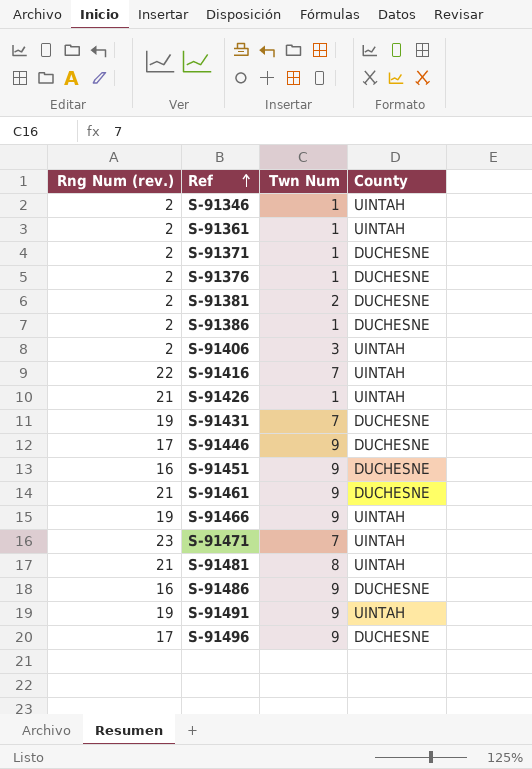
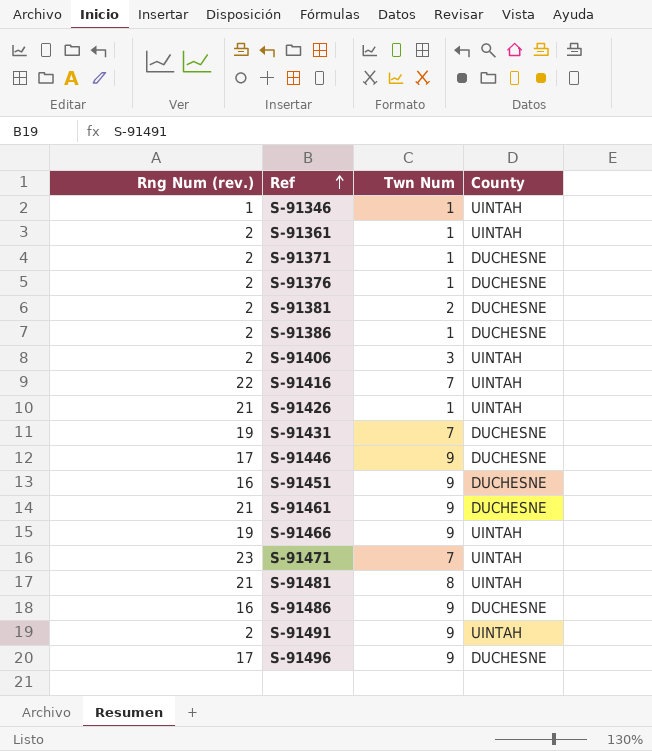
S-91346 | Rng Num (rev.): 2 -> 1
S-91491 | Rng Num (rev.): 19 -> 2

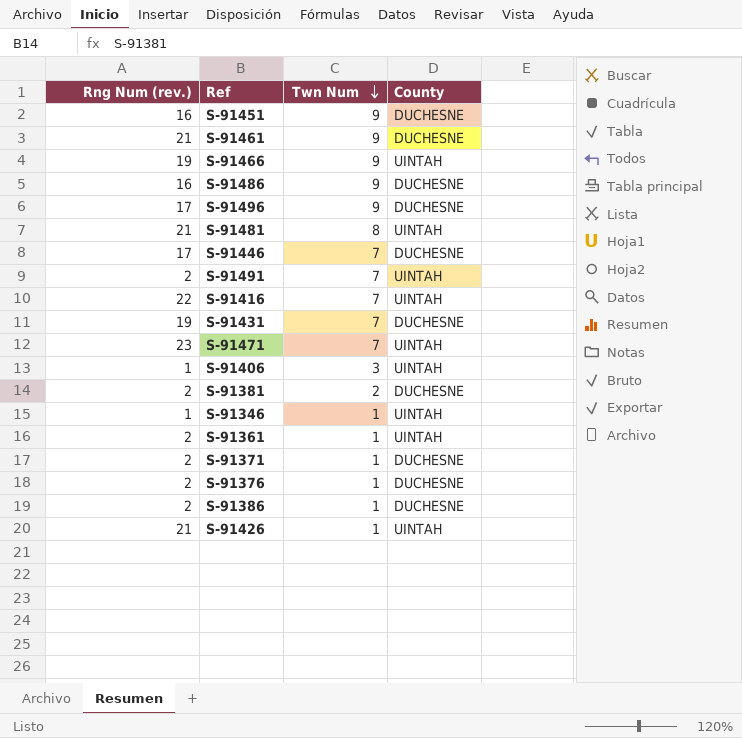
row order: Ref ascending -> Twn Num descending
S-91446 | Twn Num: 9 -> 7
S-91491 | Twn Num: 9 -> 7
S-91406 | Rng Num (rev.): 2 -> 1

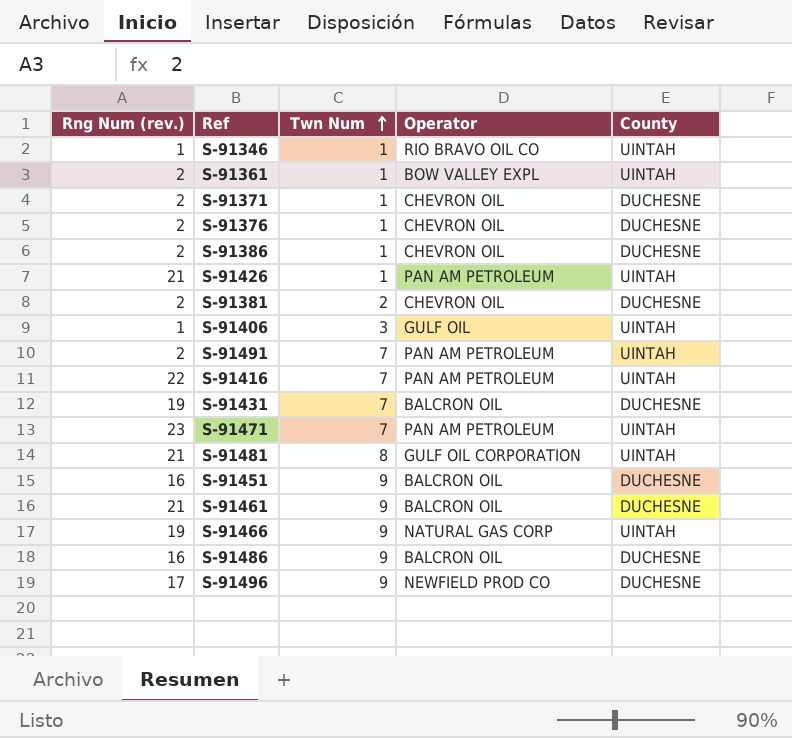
row order: Twn Num descending -> Twn Num ascending
column Operator | position: none -> 4
row S-91446: 17 | 7 | DUCHESNE -> none

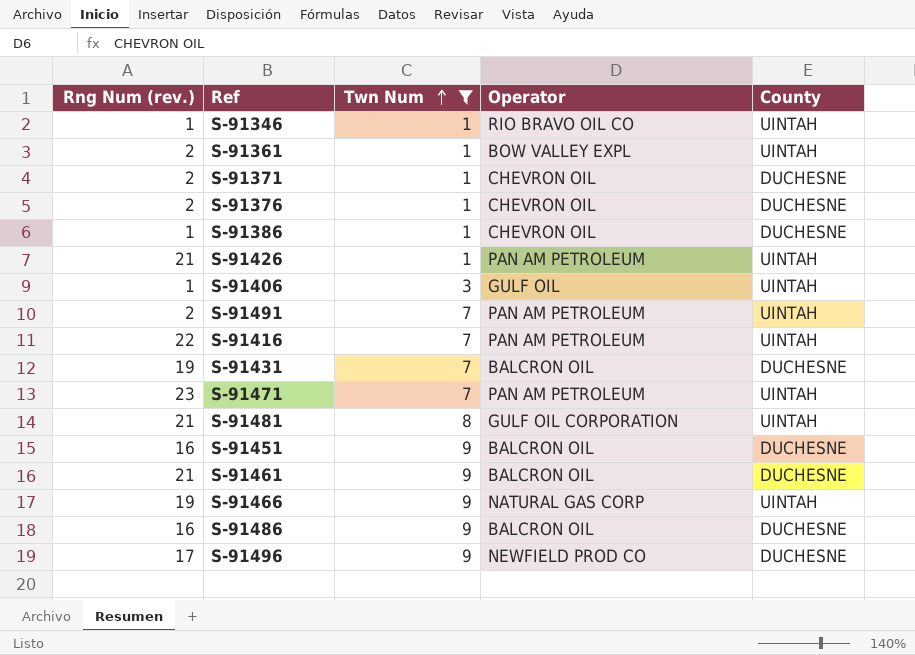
filter: none -> Twn Num != 2
S-91386 | Rng Num (rev.): 2 -> 1

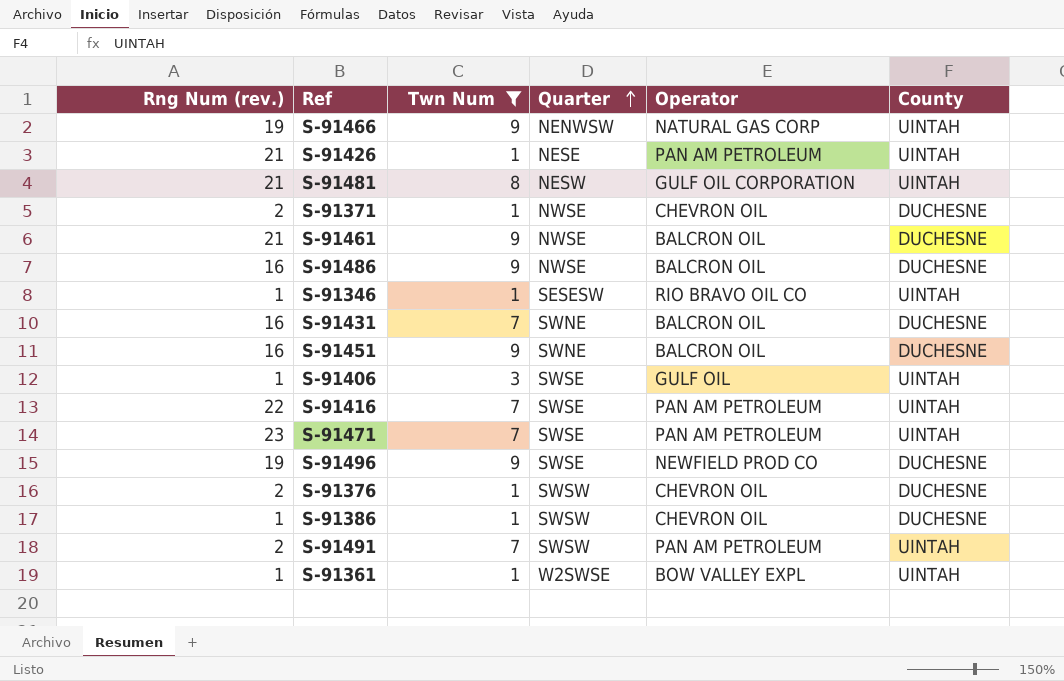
row order: Twn Num ascending -> Quarter ascending
column Quarter | position: none -> 4
S-91431 | Rng Num (rev.): 19 -> 16
S-91496 | Rng Num (rev.): 17 -> 19
S-91361 | Rng Num (rev.): 2 -> 1

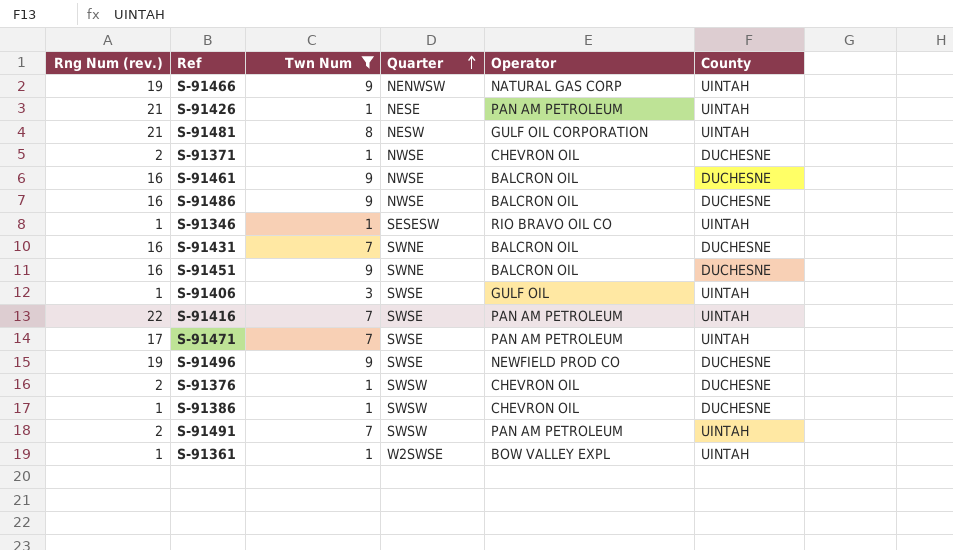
S-91461 | Rng Num (rev.): 21 -> 16
S-91471 | Rng Num (rev.): 23 -> 17

